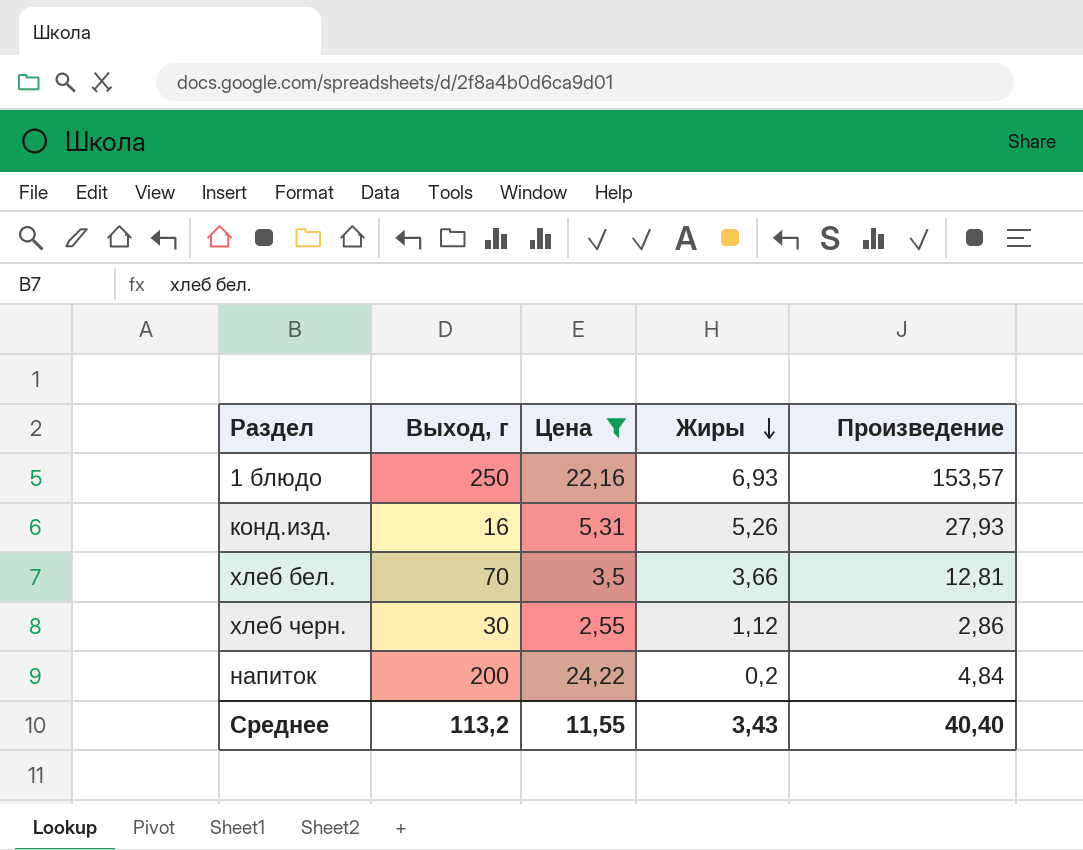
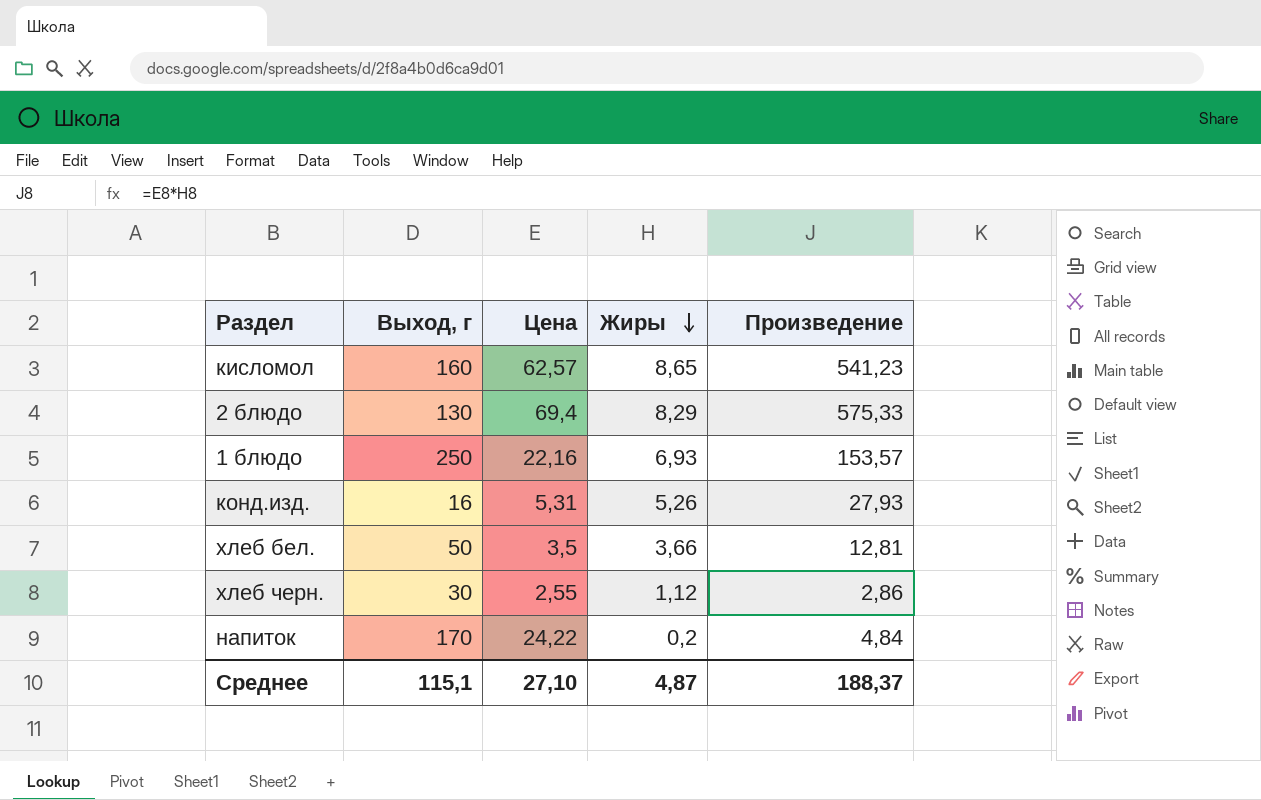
filter: Цена <= 24,22 -> none
хлеб бел. | Выход, г: 70 -> 50
напиток | Выход, г: 200 -> 170
Среднее | Выход, г: 113,2 -> 115,1
Среднее | Цена: 11,55 -> 27,10
Среднее | Жиры: 3,43 -> 4,87
Среднее | Произведение: 40,40 -> 188,37

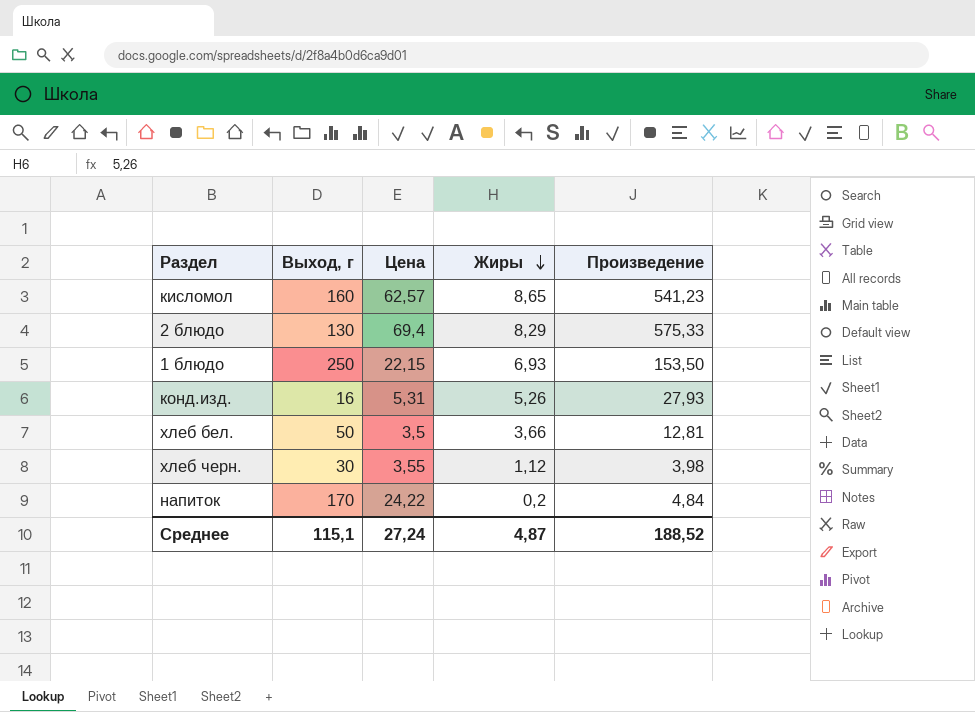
1 блюдо | Цена: 22,16 -> 22,15
1 блюдо | Произведение: 153,57 -> 153,50
хлеб черн. | Цена: 2,55 -> 3,55
хлеб черн. | Произведение: 2,86 -> 3,98
Среднее | Цена: 27,10 -> 27,24
Среднее | Произведение: 188,37 -> 188,52

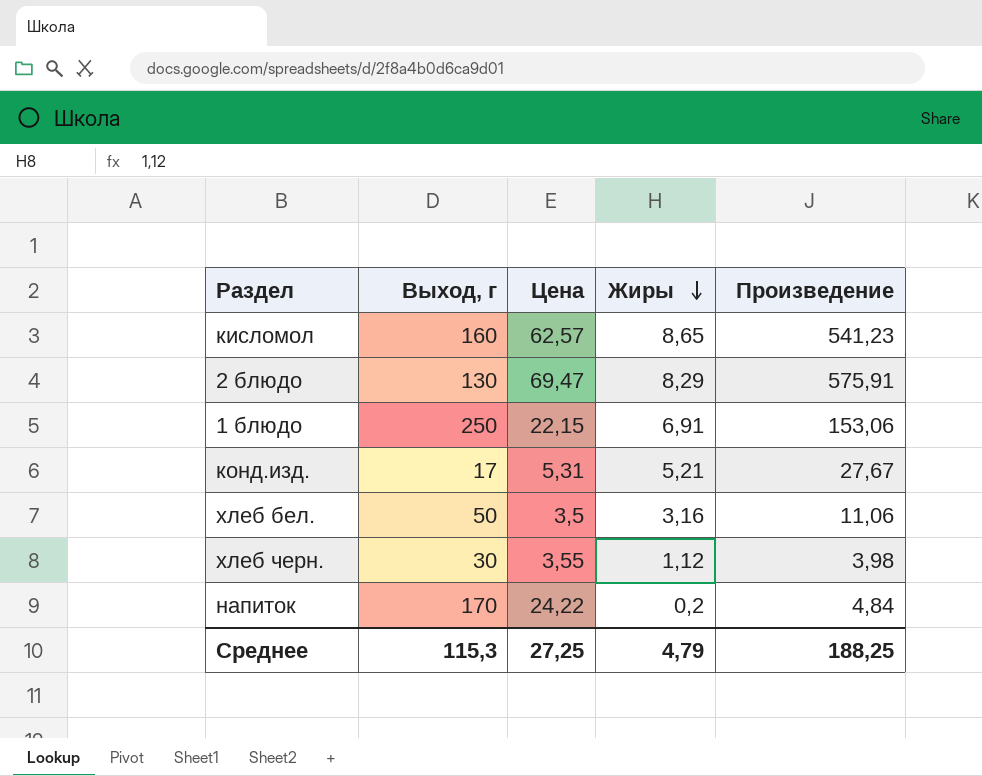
2 блюдо | Цена: 69,4 -> 69,47
2 блюдо | Произведение: 575,33 -> 575,91
1 блюдо | Жиры: 6,93 -> 6,91
1 блюдо | Произведение: 153,50 -> 153,06
конд.изд. | Выход, г: 16 -> 17
конд.изд. | Жиры: 5,26 -> 5,21
конд.изд. | Произведение: 27,93 -> 27,67
хлеб бел. | Жиры: 3,66 -> 3,16
хлеб бел. | Произведение: 12,81 -> 11,06
Среднее | Выход, г: 115,1 -> 115,3
Среднее | Цена: 27,24 -> 27,25
Среднее | Жиры: 4,87 -> 4,79
Среднее | Произведение: 188,52 -> 188,25

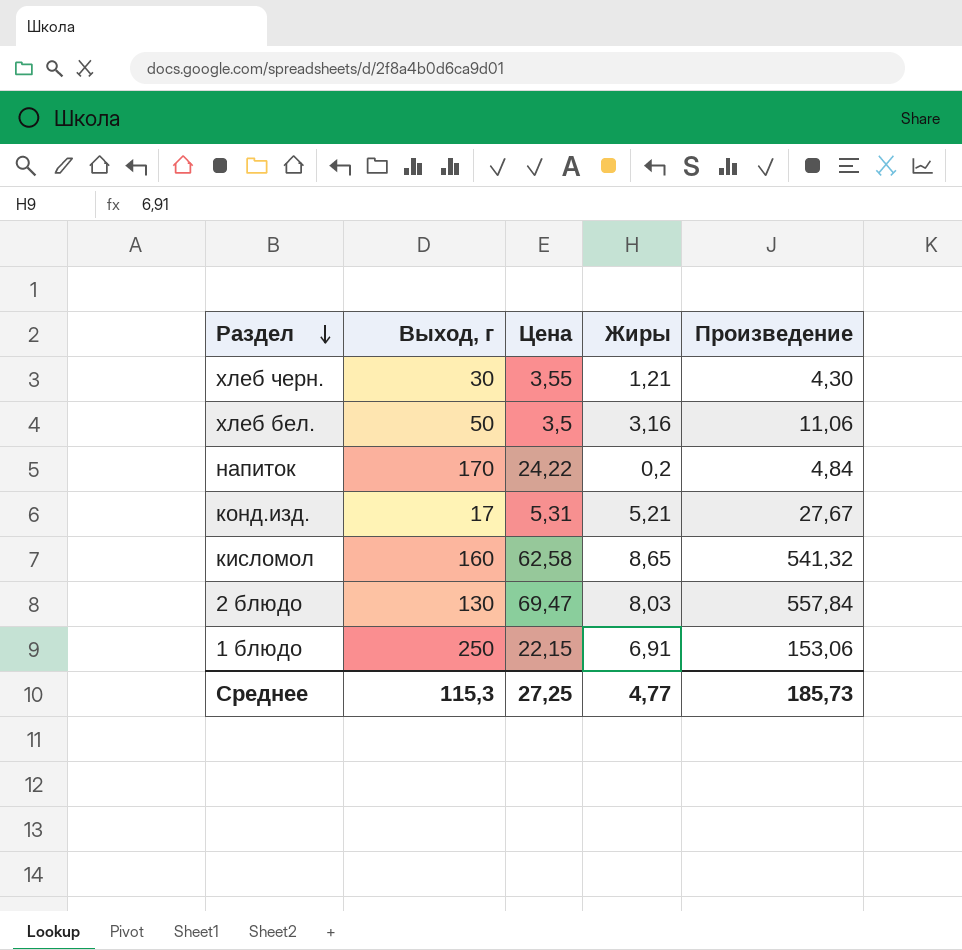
row order: Жиры descending -> Раздел descending
хлеб черн. | Жиры: 1,12 -> 1,21
хлеб черн. | Произведение: 3,98 -> 4,30
кисломол | Цена: 62,57 -> 62,58
кисломол | Произведение: 541,23 -> 541,32
2 блюдо | Жиры: 8,29 -> 8,03
2 блюдо | Произведение: 575,91 -> 557,84
Среднее | Жиры: 4,79 -> 4,77
Среднее | Произведение: 188,25 -> 185,73

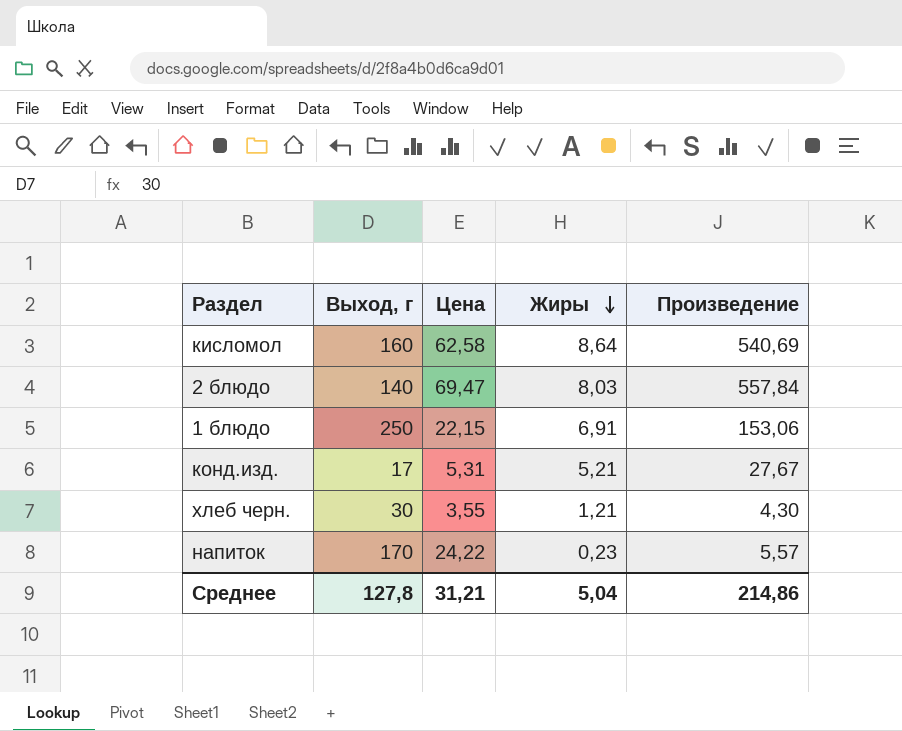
row order: Раздел descending -> Жиры descending
row хлеб бел.: 50 | 3,5 | 3,16 | 11,06 -> none
кисломол | Жиры: 8,65 -> 8,64
кисломол | Произведение: 541,32 -> 540,69
2 блюдо | Выход, г: 130 -> 140
напиток | Жиры: 0,2 -> 0,23
напиток | Произведение: 4,84 -> 5,57
Среднее | Выход, г: 115,3 -> 127,8
Среднее | Цена: 27,25 -> 31,21
Среднее | Жиры: 4,77 -> 5,04
Среднее | Произведение: 185,73 -> 214,86

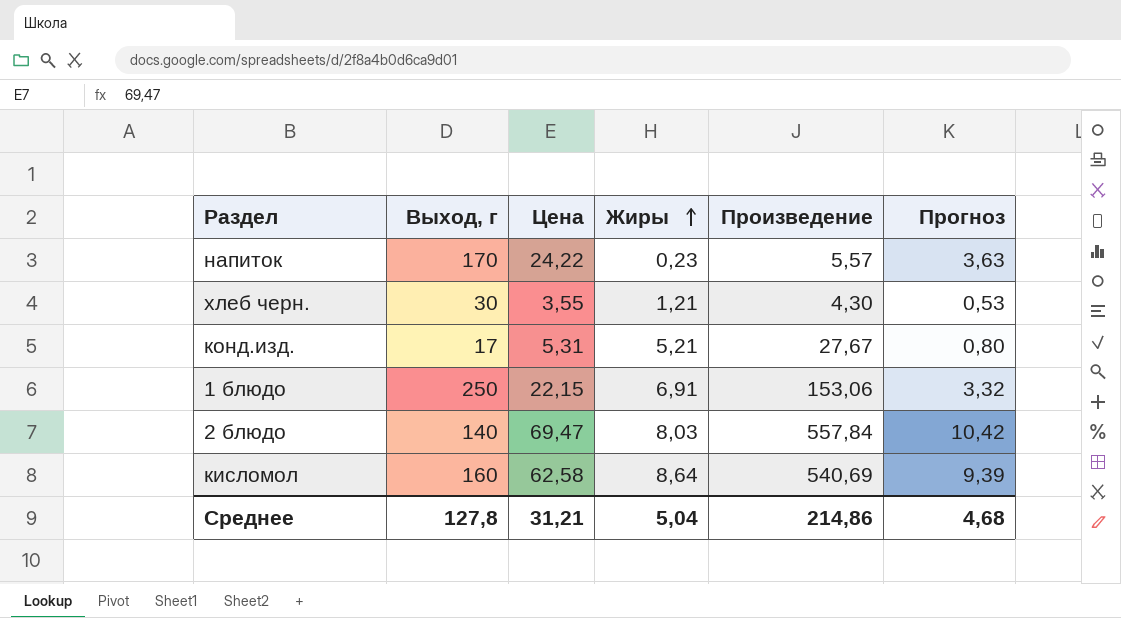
row order: Жиры descending -> Жиры ascending
column Прогноз | formula: none -> [Цена] * 0,15

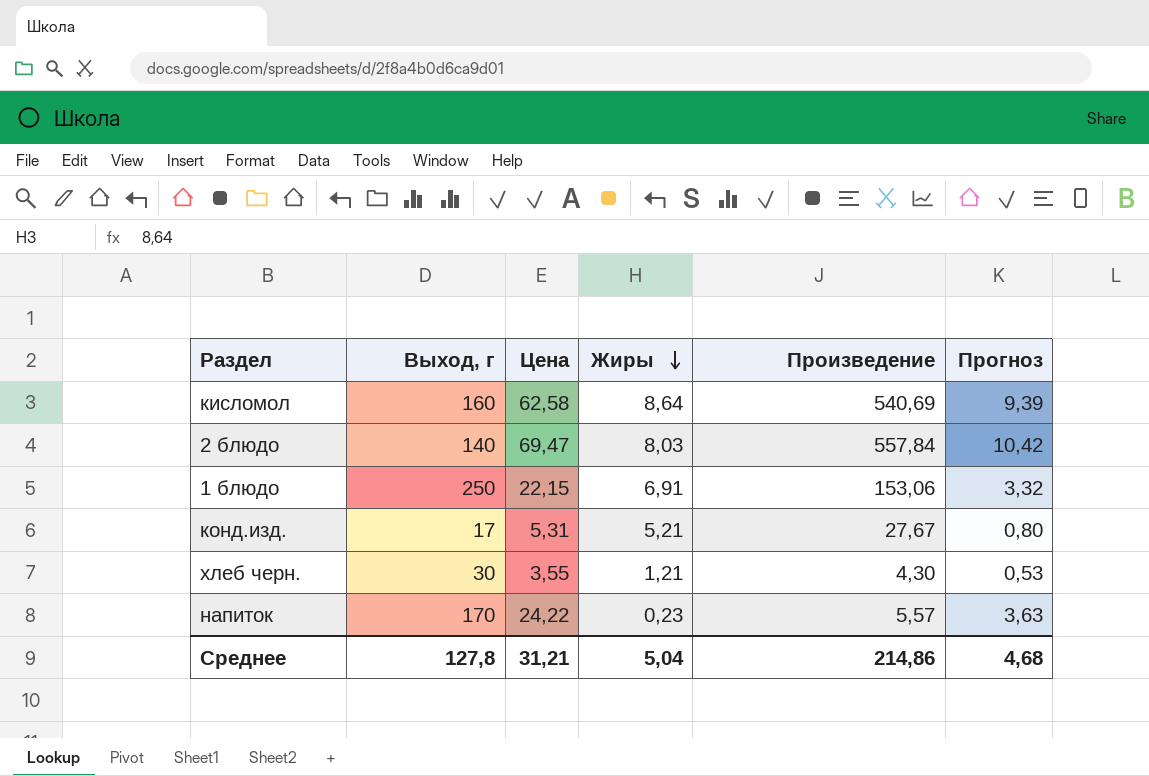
row order: Жиры ascending -> Жиры descending

